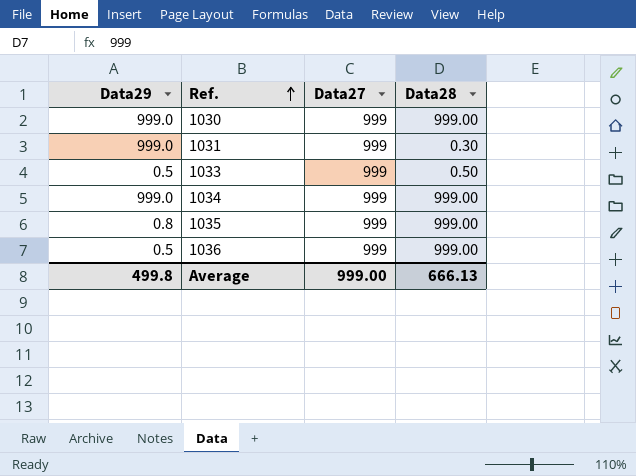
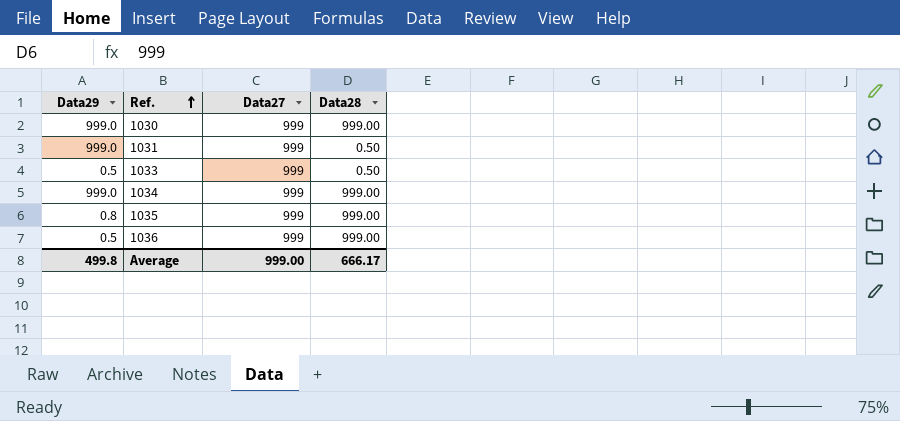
1031 | Data28: 0.30 -> 0.50
Average | Data28: 666.13 -> 666.17

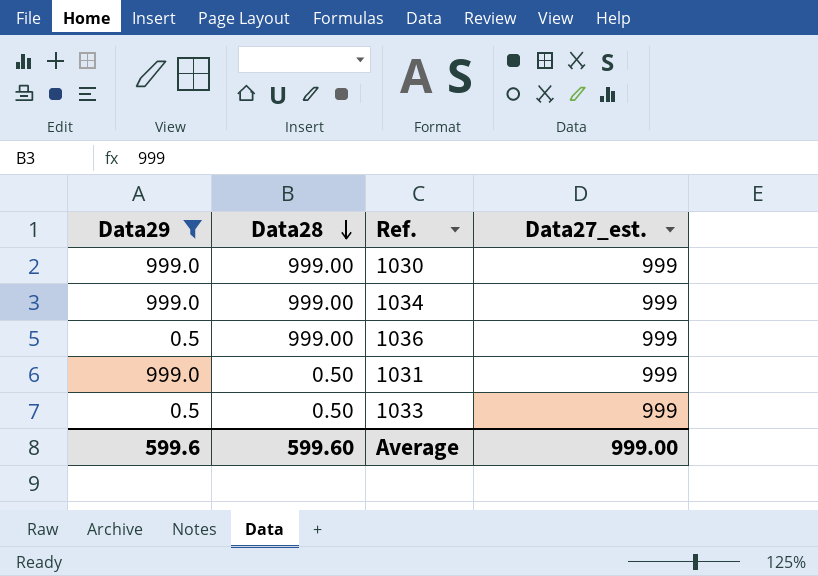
filter: none -> Data29 != 0.8
row order: Ref. ascending -> Data28 descending
column Data28 | position: 4 -> 2
column name: Data27 -> Data27_est.
Average | Data29: 499.8 -> 599.6
Average | Data28: 666.17 -> 599.60

